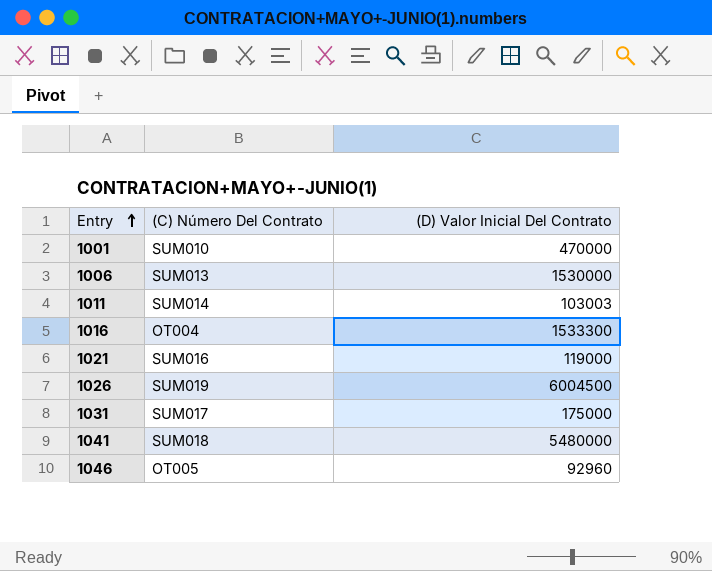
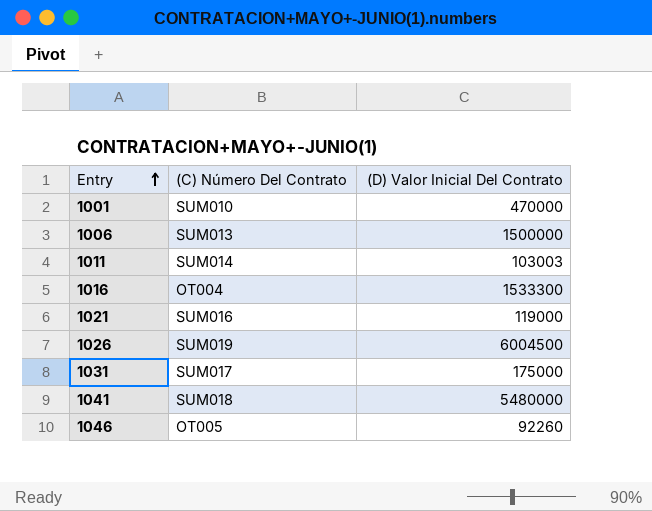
1006 | (D) Valor Inicial Del Contrato: 1530000 -> 1500000
1046 | (D) Valor Inicial Del Contrato: 92960 -> 92260

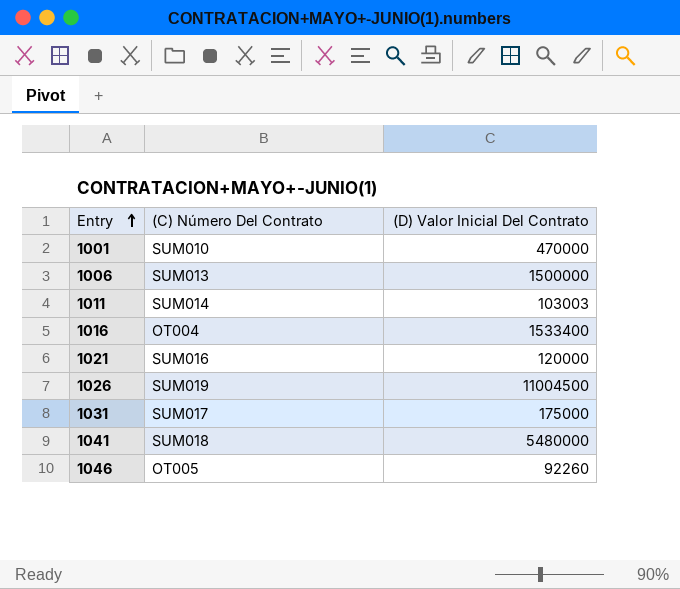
1016 | (D) Valor Inicial Del Contrato: 1533300 -> 1533400
1021 | (D) Valor Inicial Del Contrato: 119000 -> 120000
1026 | (D) Valor Inicial Del Contrato: 6004500 -> 11004500

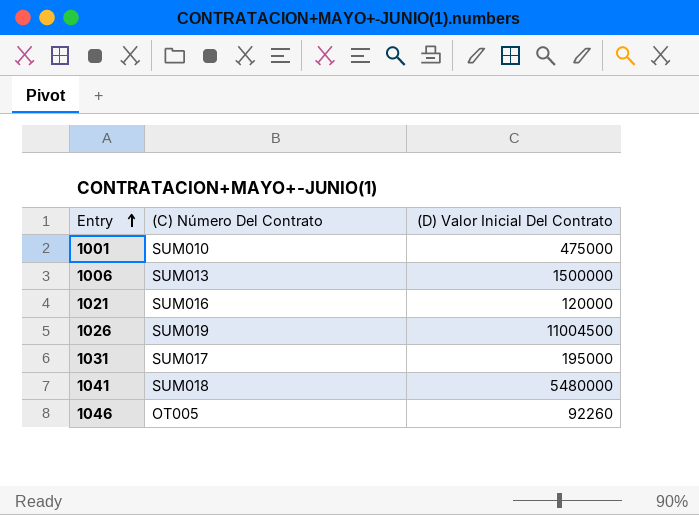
row 1011: SUM014 | 103003 -> none
row 1016: OT004 | 1533400 -> none
1001 | (D) Valor Inicial Del Contrato: 470000 -> 475000
1031 | (D) Valor Inicial Del Contrato: 175000 -> 195000

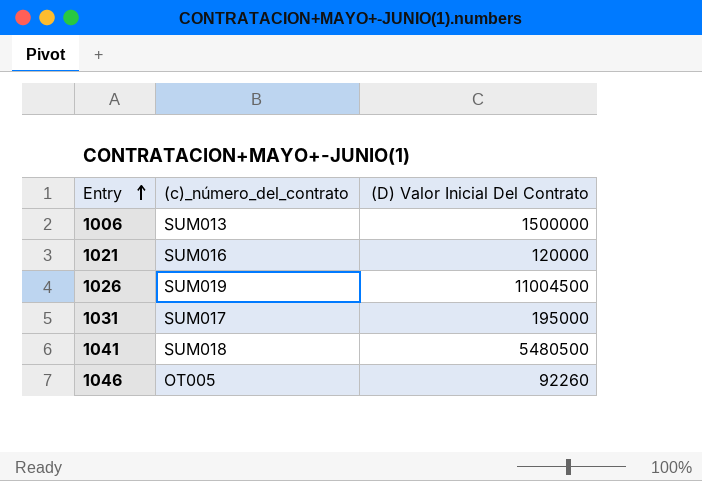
column name: (C) Número Del Contrato -> (c)_número_del_contrato
row 1001: SUM010 | 475000 -> none
1041 | (D) Valor Inicial Del Contrato: 5480000 -> 5480500

